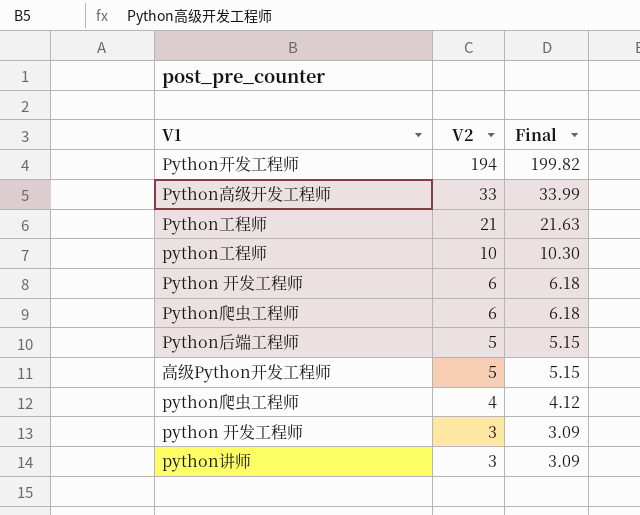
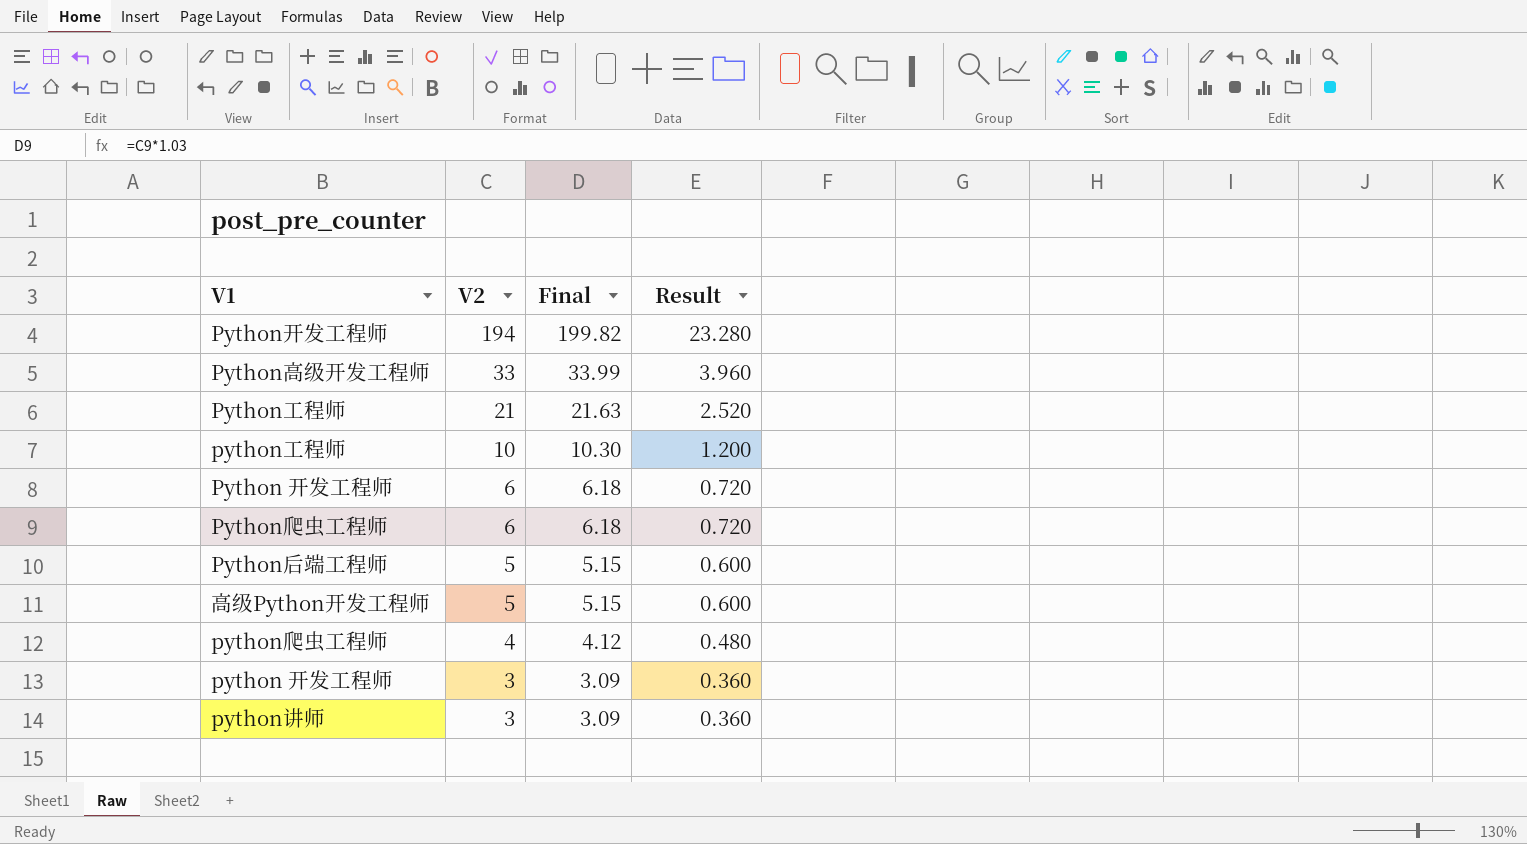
column Result | formula: none -> [V2] * 0.12

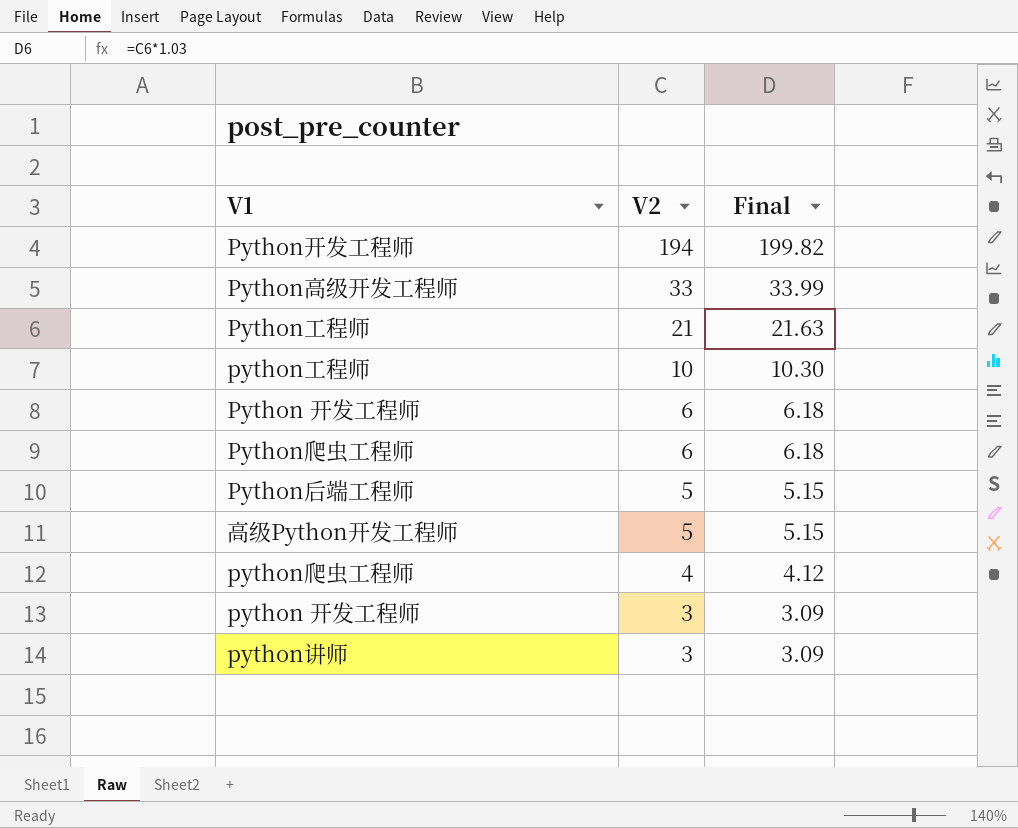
column Result | formula: [V2] * 0.12 -> none

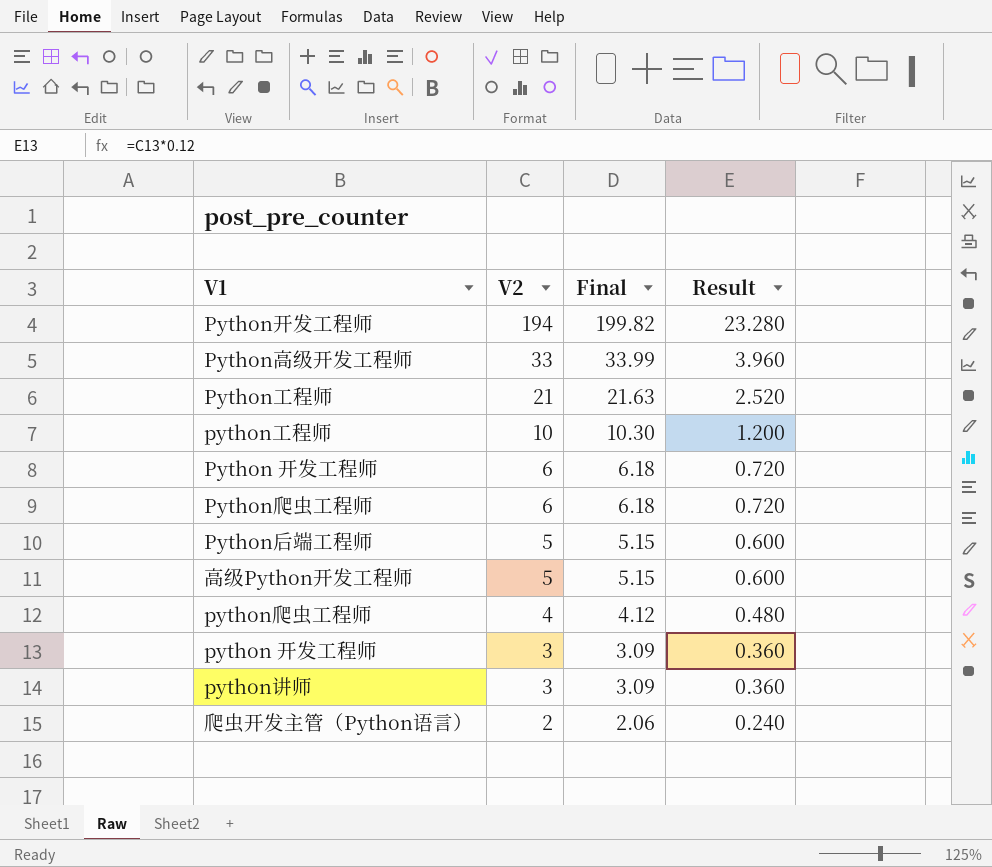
column Result | formula: none -> [V2] * 0.12
row 爬虫开发主管（Python语言）: none -> 2 | 2.06 | 0.240

